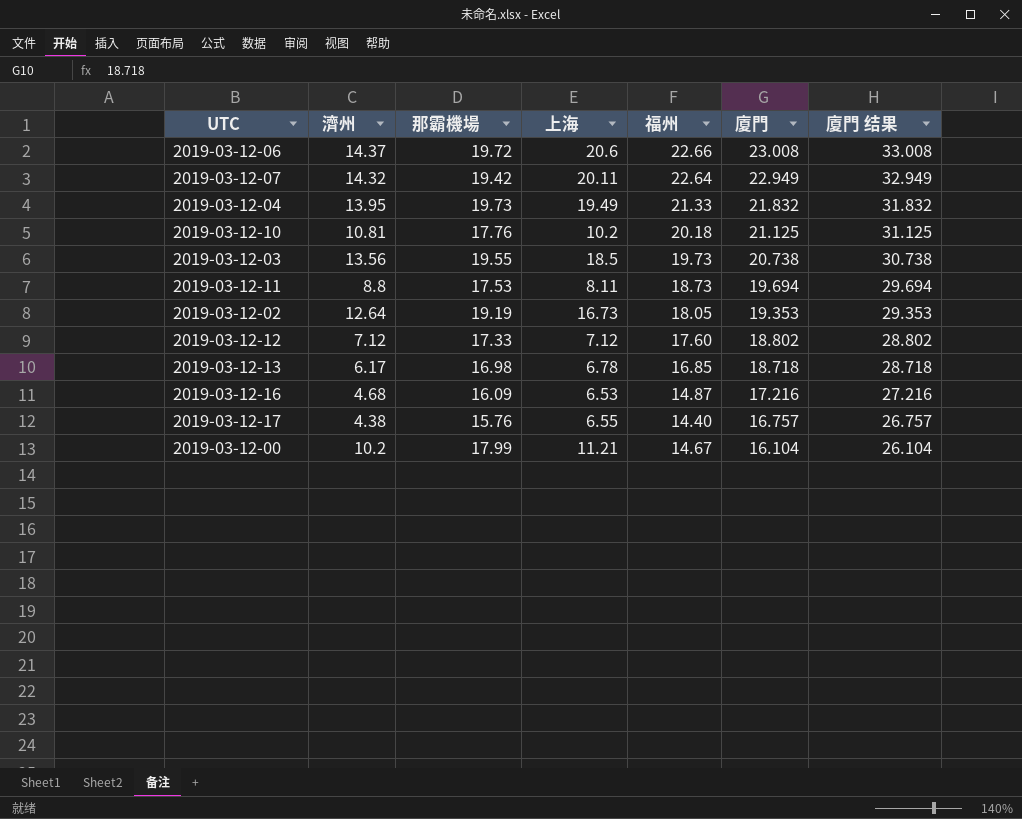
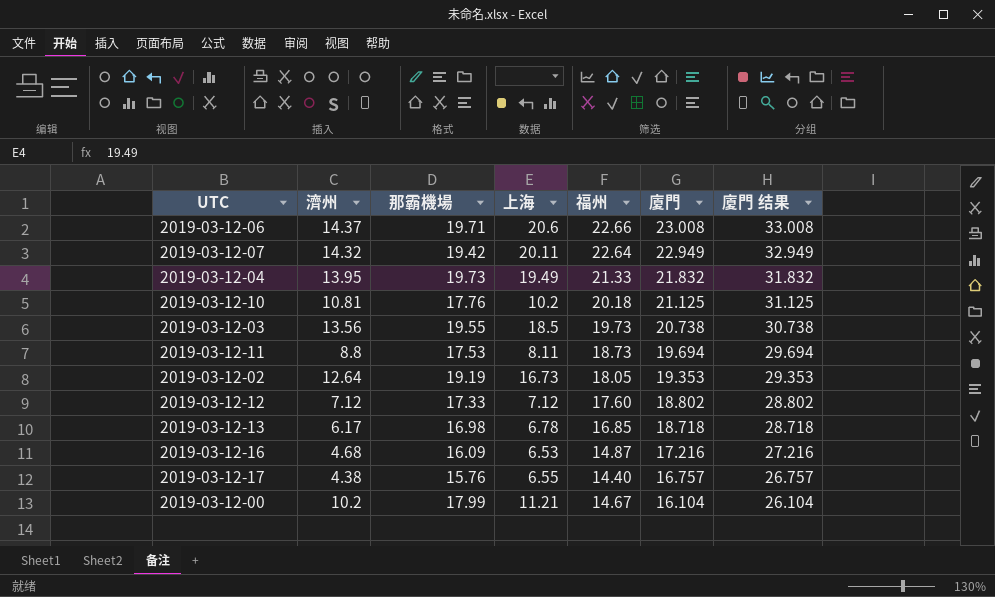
2019-03-12-06 | 那霸機場: 19.72 -> 19.71

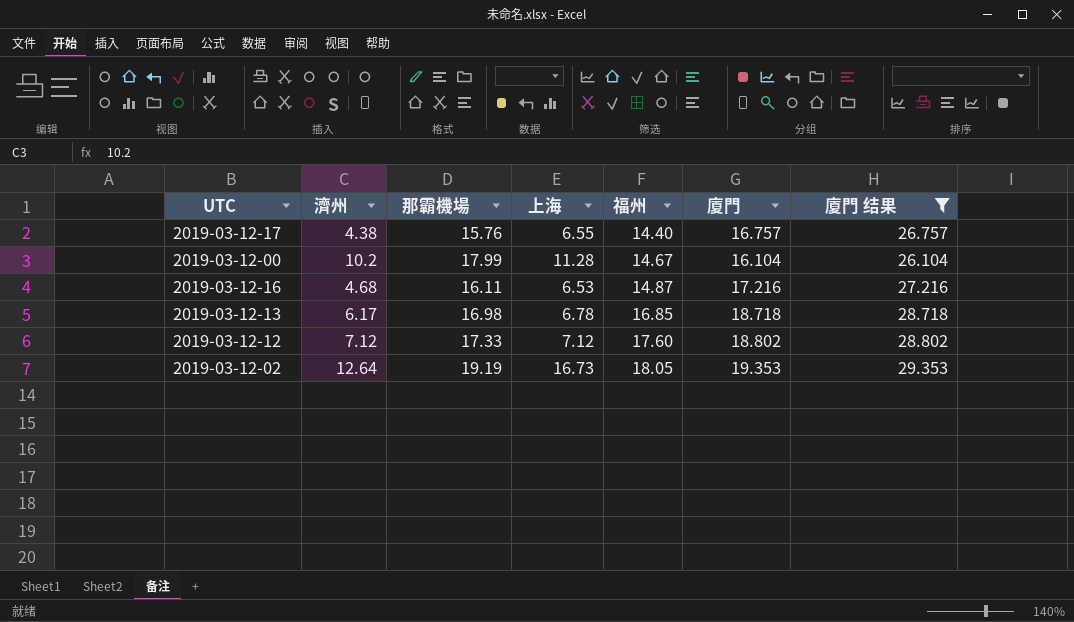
filter: none -> 廈門 结果 <= 29.353
row order: 廈門 descending -> 福州 ascending
2019-03-12-00 | 上海: 11.21 -> 11.28
2019-03-12-16 | 那霸機場: 16.09 -> 16.11

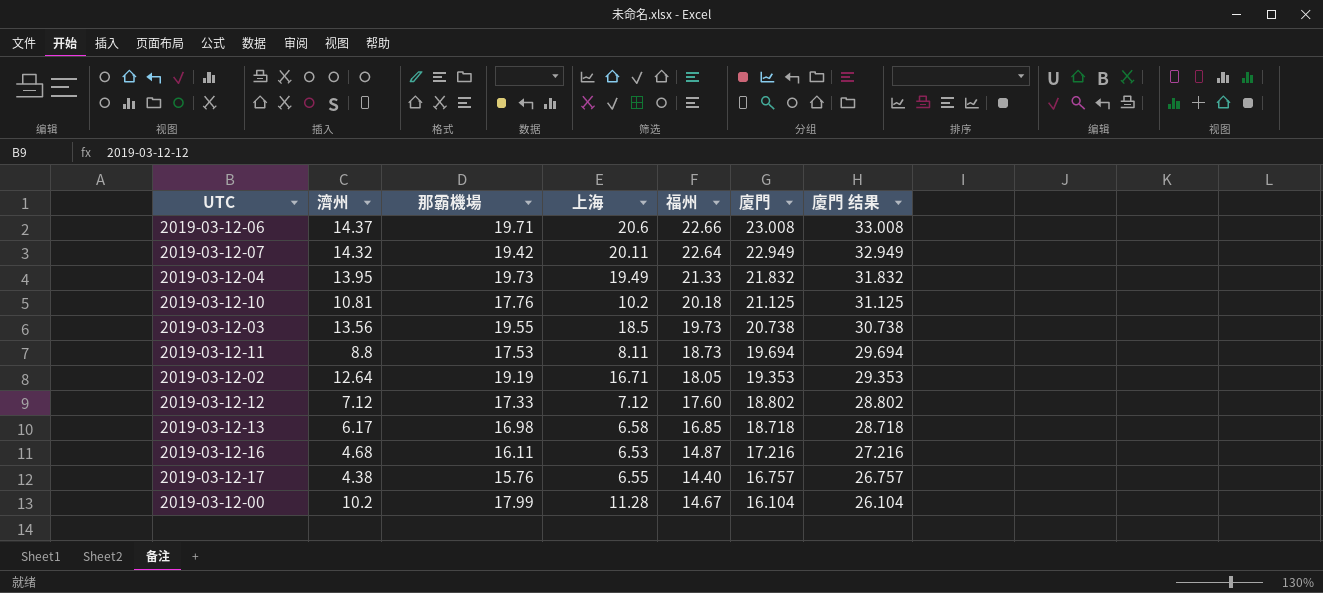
filter: 廈門 结果 <= 29.353 -> none
row order: 福州 ascending -> 廈門 descending
2019-03-12-02 | 上海: 16.73 -> 16.71
2019-03-12-13 | 上海: 6.78 -> 6.58

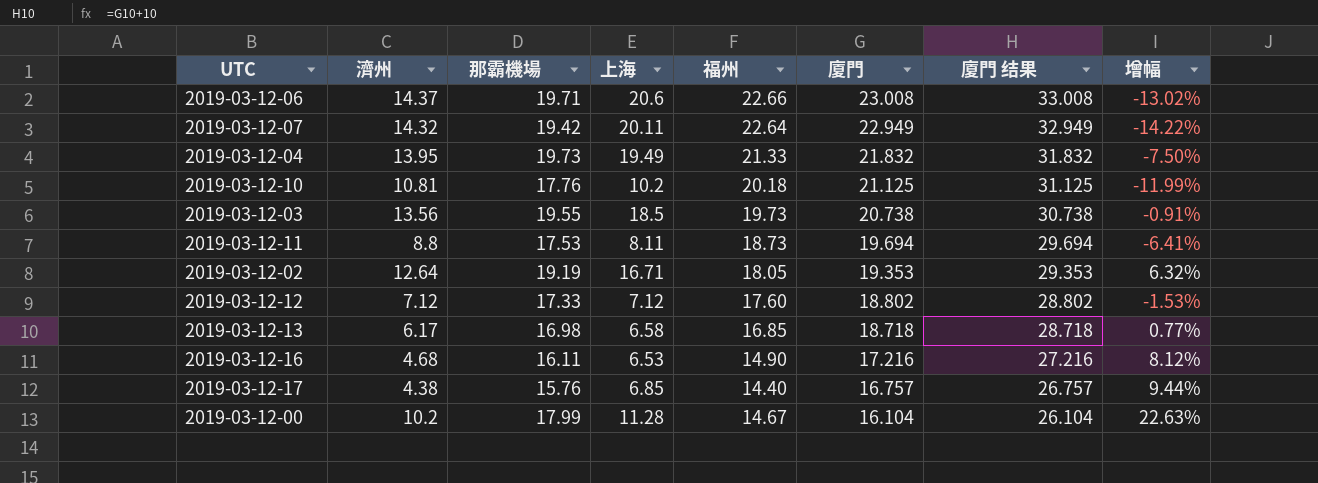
column 增幅 | formula: none -> ([那霸機場] - [福州]) / [福州]
2019-03-12-16 | 福州: 14.87 -> 14.90
2019-03-12-17 | 上海: 6.55 -> 6.85

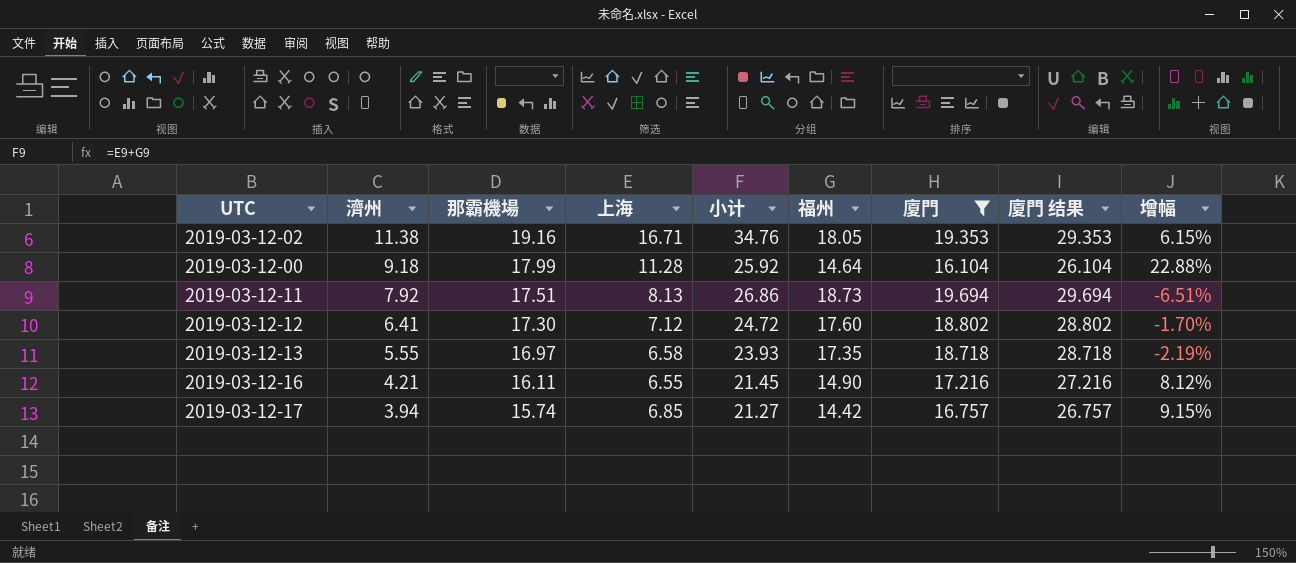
filter: none -> 廈門 <= 19.694
row order: 廈門 descending -> 濟州 descending
column 小计 | formula: none -> [上海] + [福州]
2019-03-12-02 | 濟州: 12.64 -> 11.38
2019-03-12-02 | 那霸機場: 19.19 -> 19.16
2019-03-12-02 | 增幅: 6.32% -> 6.15%
2019-03-12-00 | 濟州: 10.2 -> 9.18
2019-03-12-00 | 福州: 14.67 -> 14.64
2019-03-12-00 | 增幅: 22.63% -> 22.88%
2019-03-12-11 | 濟州: 8.8 -> 7.92
2019-03-12-11 | 那霸機場: 17.53 -> 17.51
2019-03-12-11 | 上海: 8.11 -> 8.13
2019-03-12-11 | 增幅: -6.41% -> -6.51%
2019-03-12-12 | 濟州: 7.12 -> 6.41
2019-03-12-12 | 那霸機場: 17.33 -> 17.30
2019-03-12-12 | 增幅: -1.53% -> -1.70%
2019-03-12-13 | 濟州: 6.17 -> 5.55
2019-03-12-13 | 那霸機場: 16.98 -> 16.97
2019-03-12-13 | 福州: 16.85 -> 17.35
2019-03-12-13 | 增幅: 0.77% -> -2.19%
2019-03-12-16 | 濟州: 4.68 -> 4.21
2019-03-12-16 | 上海: 6.53 -> 6.55
2019-03-12-17 | 濟州: 4.38 -> 3.94
2019-03-12-17 | 那霸機場: 15.76 -> 15.74
2019-03-12-17 | 福州: 14.40 -> 14.42
2019-03-12-17 | 增幅: 9.44% -> 9.15%

